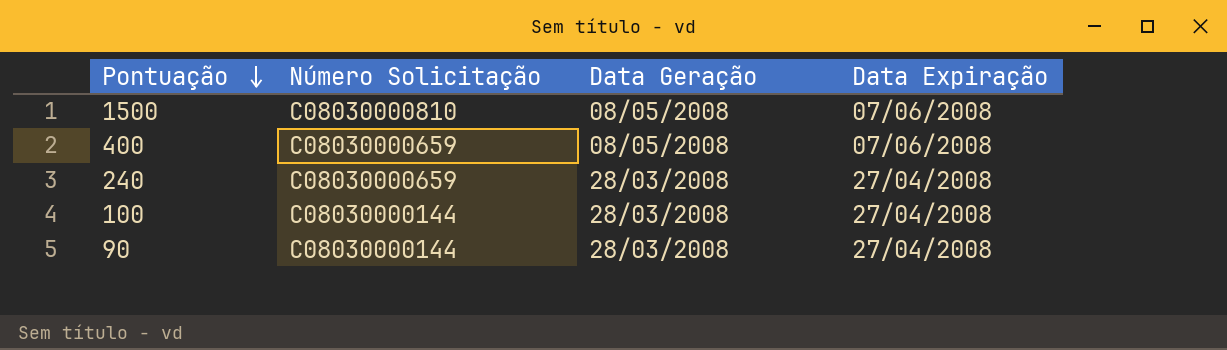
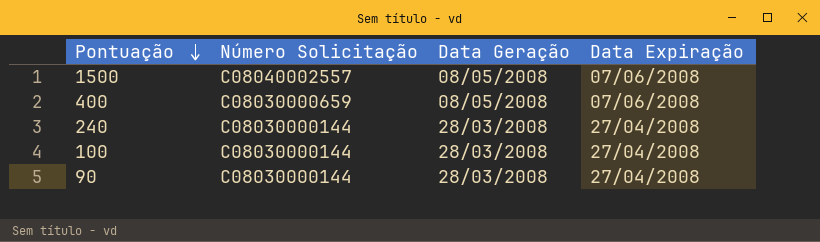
1500 | Número Solicitação: C08030000810 -> C08040002557
240 | Número Solicitação: C08030000659 -> C08030000144

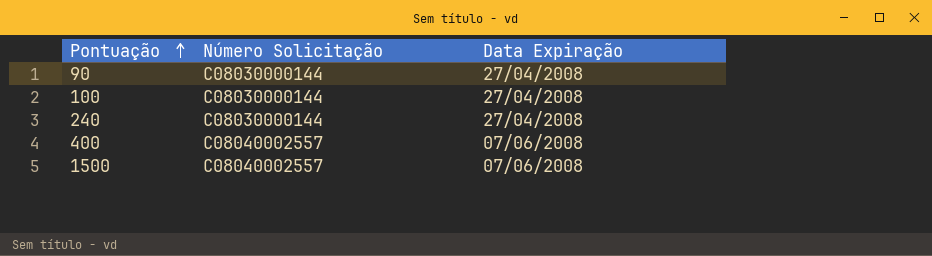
row order: Pontuação descending -> Pontuação ascending
column Data Geração | position: 3 -> none
400 | Número Solicitação: C08030000659 -> C08040002557

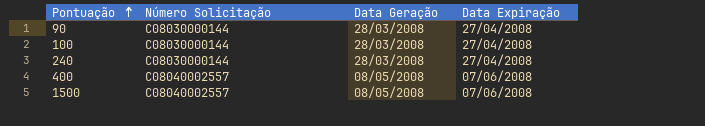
column Data Geração | position: none -> 3

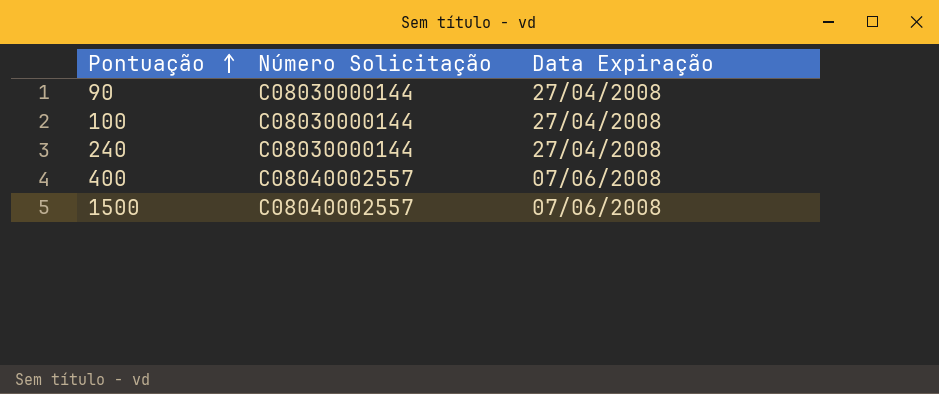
column Data Geração | position: 3 -> none

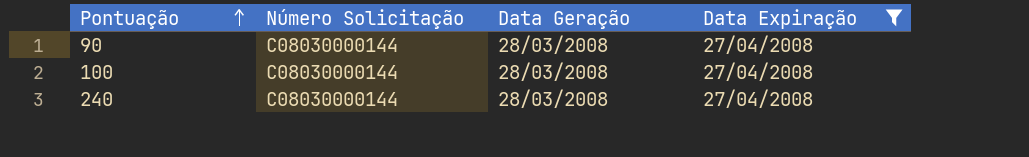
filter: none -> Data Expiração = 27/04/2008
column Data Geração | position: none -> 3

